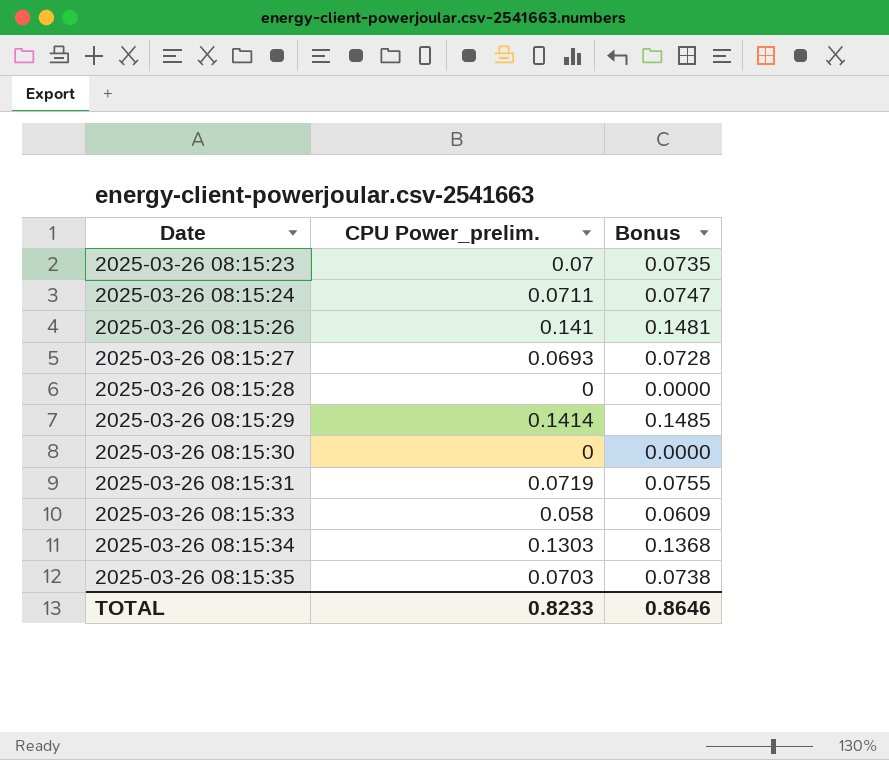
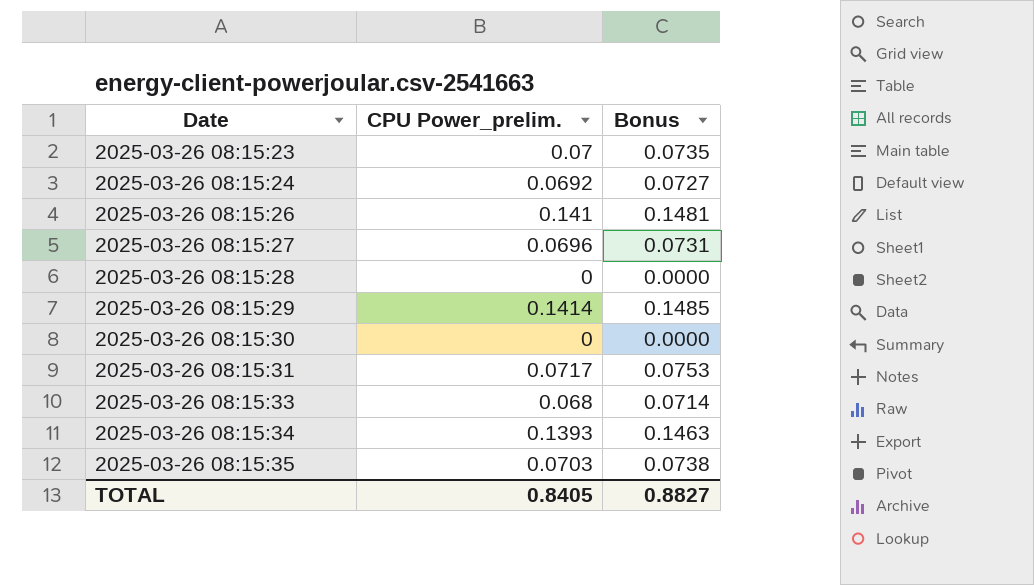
2025-03-26 08:15:24 | CPU Power_prelim.: 0.0711 -> 0.0692
2025-03-26 08:15:24 | Bonus: 0.0747 -> 0.0727
2025-03-26 08:15:27 | CPU Power_prelim.: 0.0693 -> 0.0696
2025-03-26 08:15:27 | Bonus: 0.0728 -> 0.0731
2025-03-26 08:15:31 | CPU Power_prelim.: 0.0719 -> 0.0717
2025-03-26 08:15:31 | Bonus: 0.0755 -> 0.0753
2025-03-26 08:15:33 | CPU Power_prelim.: 0.058 -> 0.068
2025-03-26 08:15:33 | Bonus: 0.0609 -> 0.0714
2025-03-26 08:15:34 | CPU Power_prelim.: 0.1303 -> 0.1393
2025-03-26 08:15:34 | Bonus: 0.1368 -> 0.1463
TOTAL | CPU Power_prelim.: 0.8233 -> 0.8405
TOTAL | Bonus: 0.8646 -> 0.8827

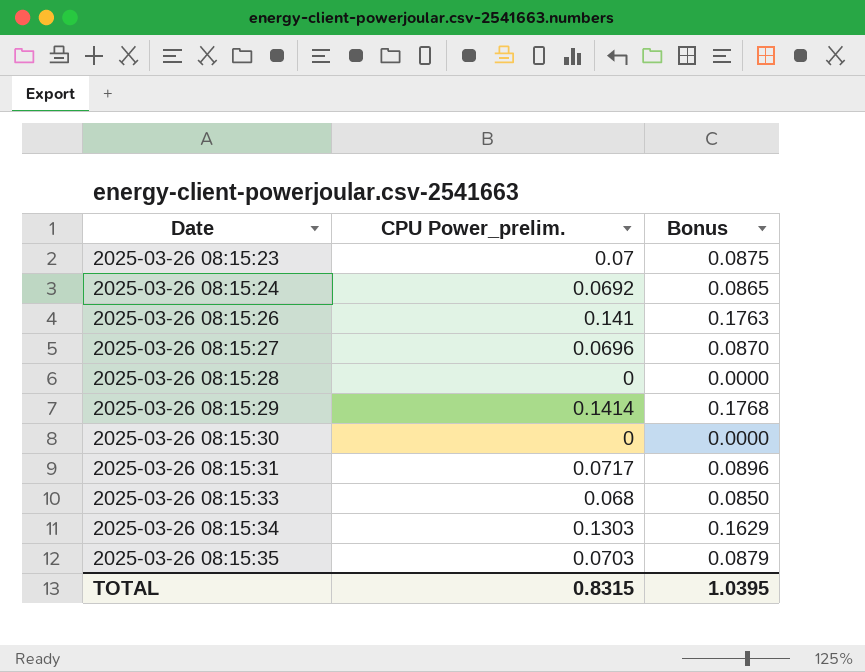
column Bonus | formula: [CPU Power_prelim.] * 1.05 -> [CPU Power_prelim.] * 1.25
2025-03-26 08:15:34 | CPU Power_prelim.: 0.1393 -> 0.1303
TOTAL | CPU Power_prelim.: 0.8405 -> 0.8315
TOTAL | Bonus: 0.8827 -> 1.0395

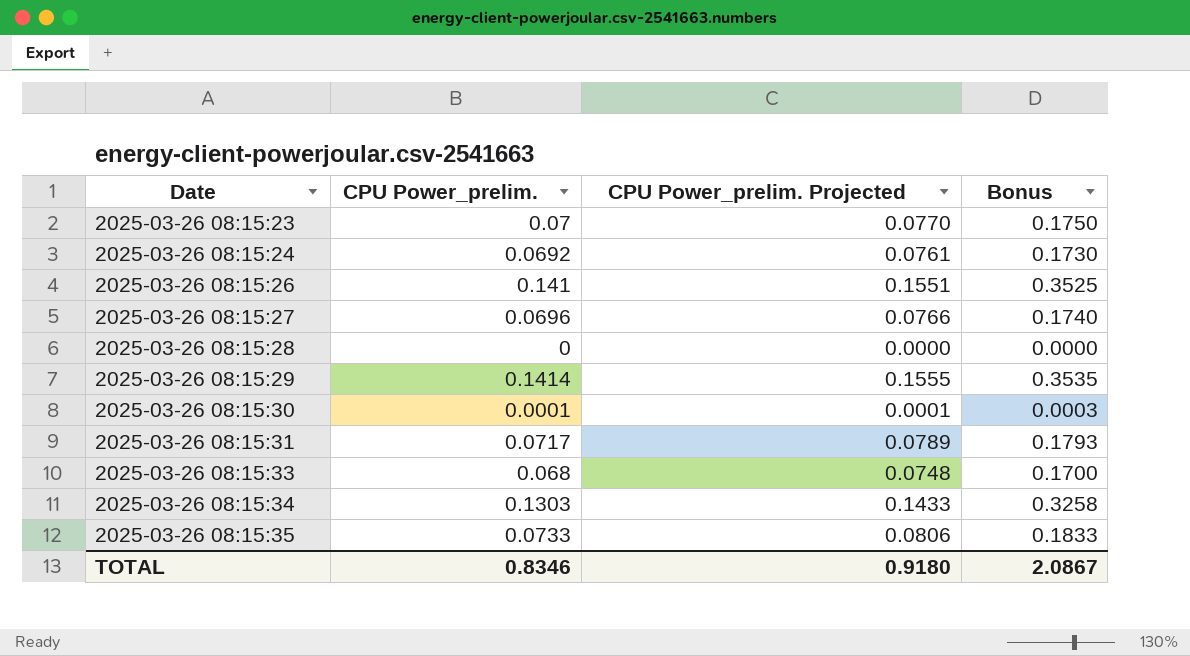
column CPU Power_prelim. Projected | formula: none -> [CPU Power_prelim.] * 1.1
column Bonus | formula: [CPU Power_prelim.] * 1.25 -> [CPU Power_prelim.] * 2.5
2025-03-26 08:15:30 | CPU Power_prelim.: 0 -> 0.0001
2025-03-26 08:15:35 | CPU Power_prelim.: 0.0703 -> 0.0733
TOTAL | CPU Power_prelim.: 0.8315 -> 0.8346
TOTAL | Bonus: 1.0395 -> 2.0867

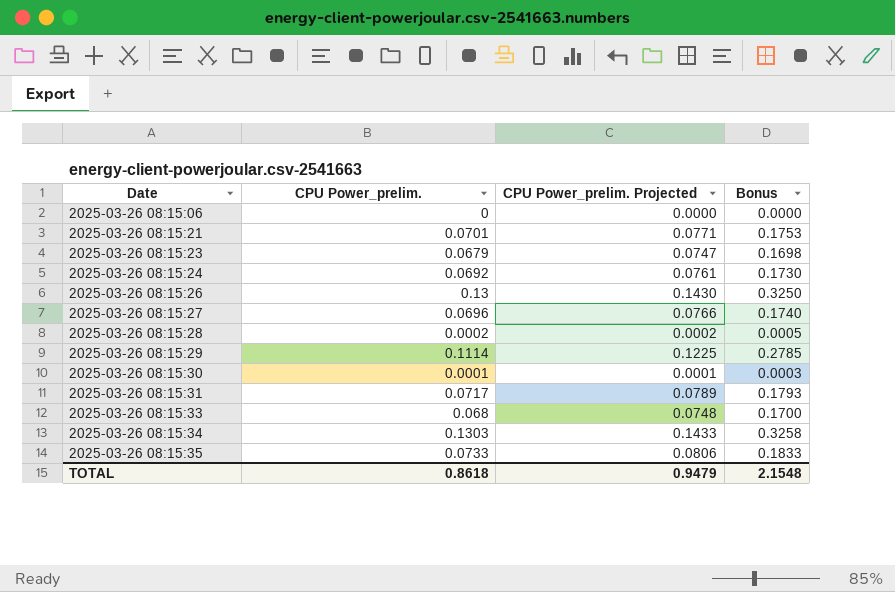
row 2025-03-26 08:15:06: none -> 0 | 0.0000 | 0.0000
row 2025-03-26 08:15:21: none -> 0.0701 | 0.0771 | 0.1753
2025-03-26 08:15:23 | CPU Power_prelim.: 0.07 -> 0.0679
2025-03-26 08:15:23 | CPU Power_prelim. Projected: 0.0770 -> 0.0747
2025-03-26 08:15:23 | Bonus: 0.1750 -> 0.1698
2025-03-26 08:15:26 | CPU Power_prelim.: 0.141 -> 0.13
2025-03-26 08:15:26 | CPU Power_prelim. Projected: 0.1551 -> 0.1430
2025-03-26 08:15:26 | Bonus: 0.3525 -> 0.3250
2025-03-26 08:15:28 | CPU Power_prelim.: 0 -> 0.0002
2025-03-26 08:15:28 | CPU Power_prelim. Projected: 0.0000 -> 0.0002
2025-03-26 08:15:28 | Bonus: 0.0000 -> 0.0005
2025-03-26 08:15:29 | CPU Power_prelim.: 0.1414 -> 0.1114
2025-03-26 08:15:29 | CPU Power_prelim. Projected: 0.1555 -> 0.1225
2025-03-26 08:15:29 | Bonus: 0.3535 -> 0.2785
TOTAL | CPU Power_prelim.: 0.8346 -> 0.8618
TOTAL | CPU Power_prelim. Projected: 0.9180 -> 0.9479
TOTAL | Bonus: 2.0867 -> 2.1548

